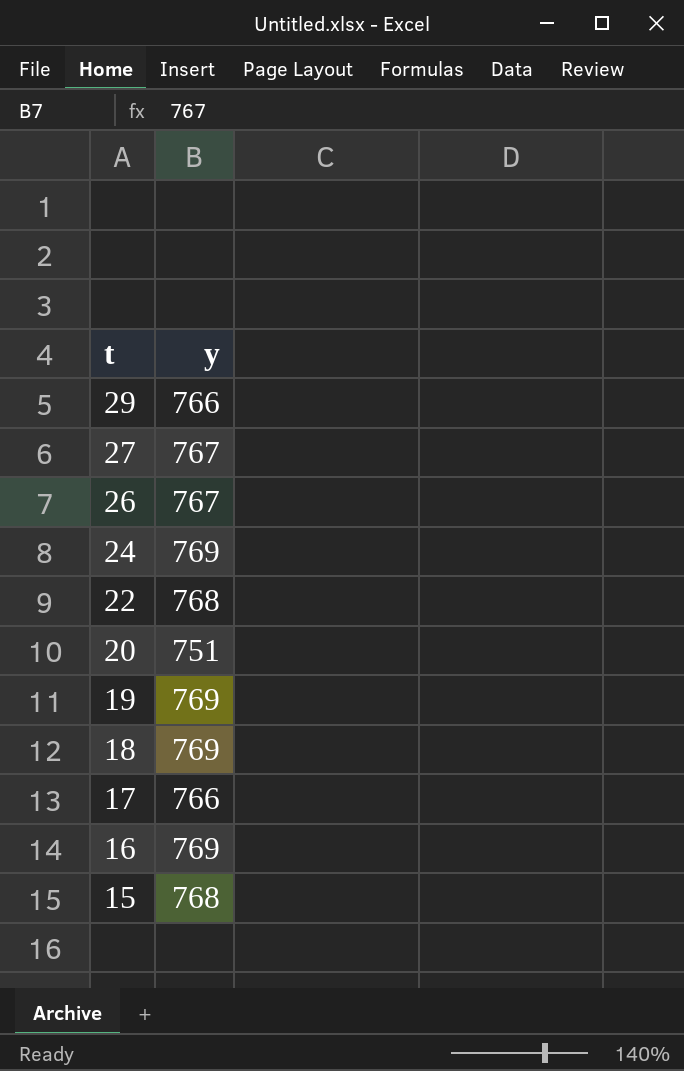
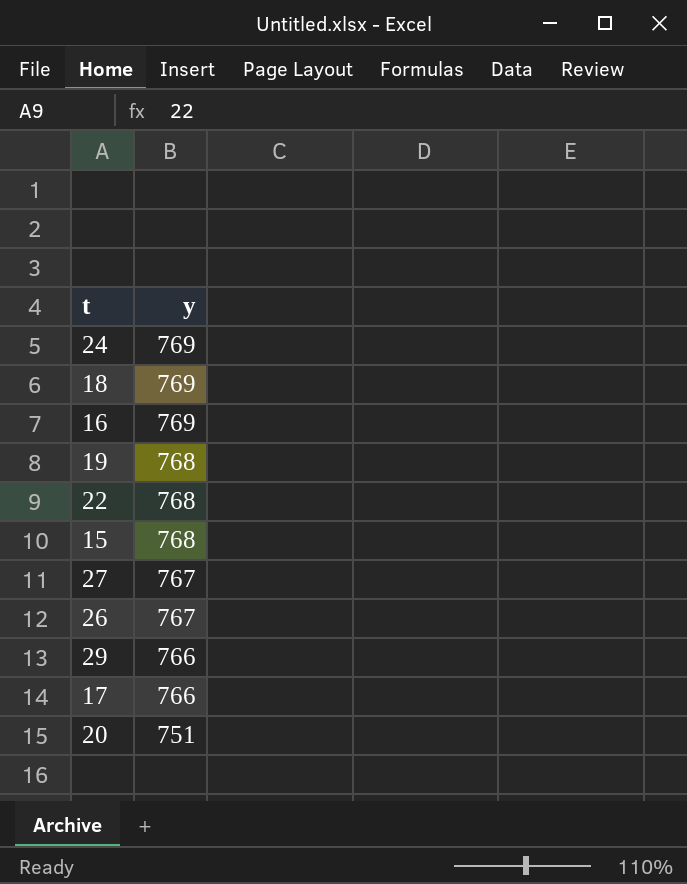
row order: t descending -> y descending
19 | y: 769 -> 768

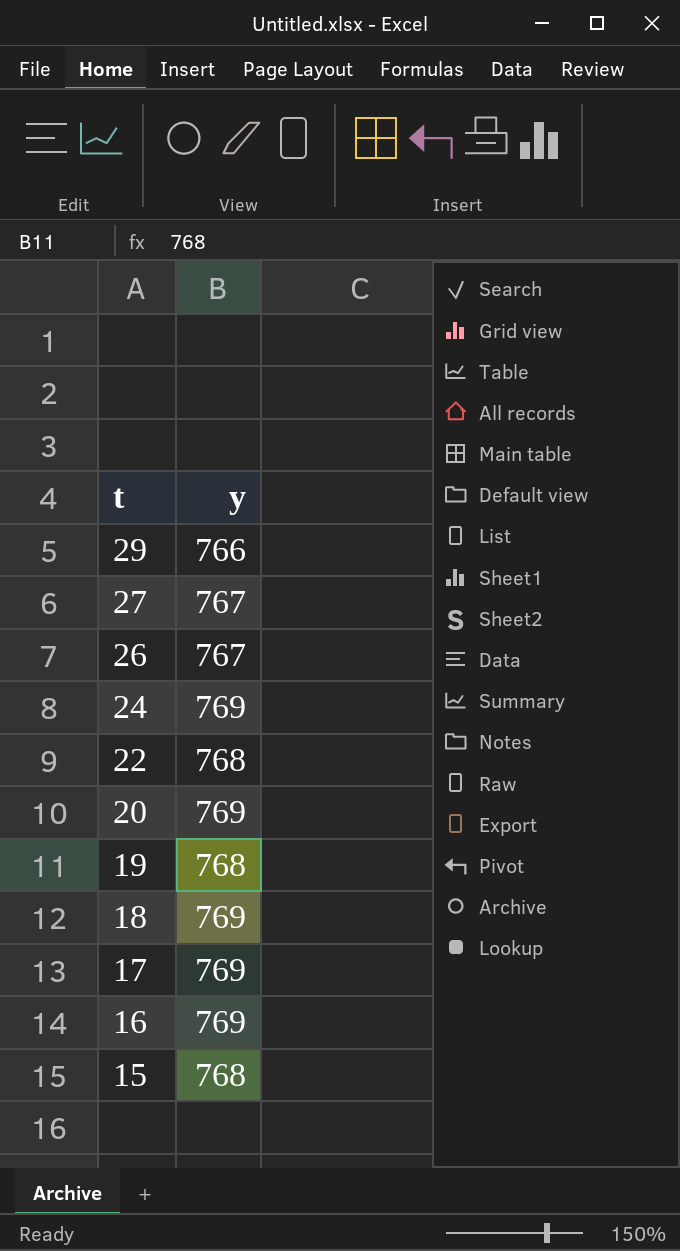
row order: y descending -> t descending
20 | y: 751 -> 769
17 | y: 766 -> 769

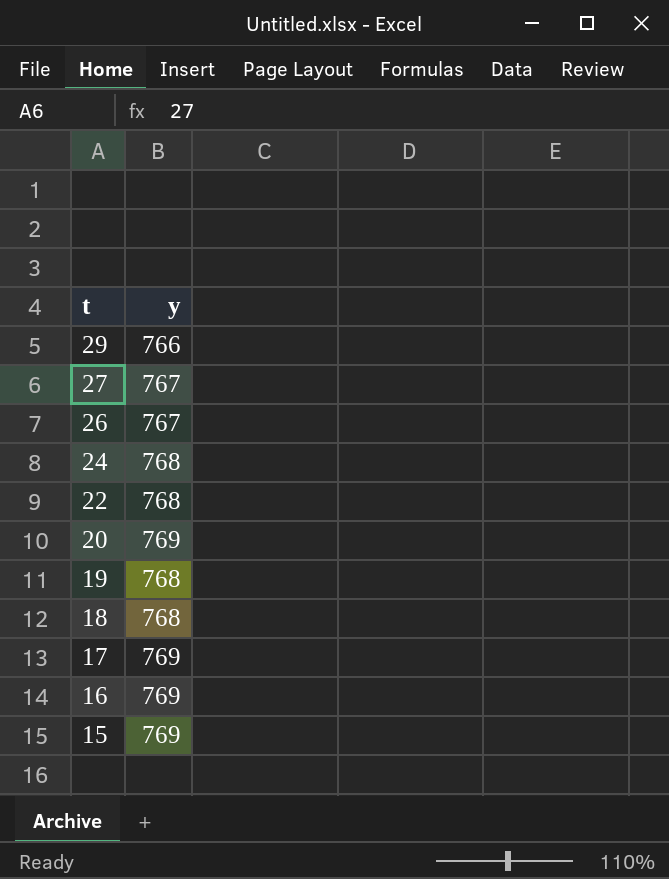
24 | y: 769 -> 768
18 | y: 769 -> 768
15 | y: 768 -> 769

